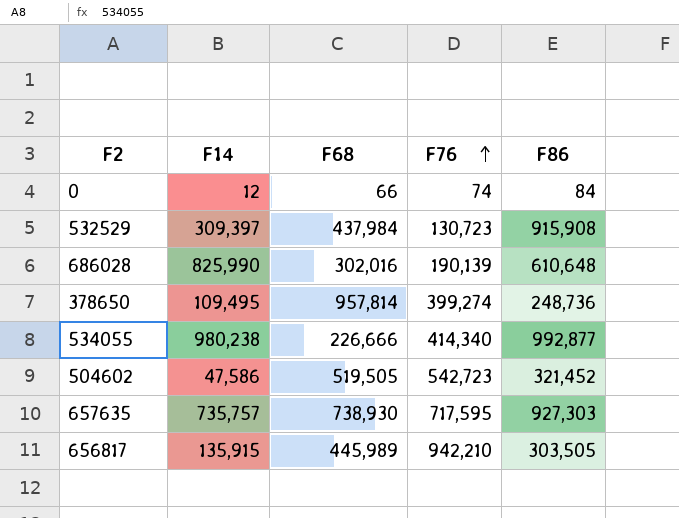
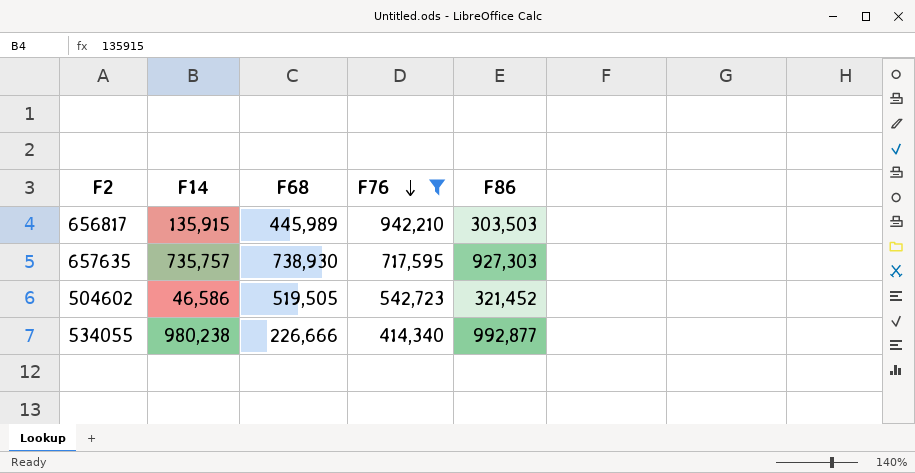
filter: none -> F76 >= 414,340
row order: F76 ascending -> F76 descending
656817 | F86: 303,505 -> 303,503
504602 | F14: 47,586 -> 46,586

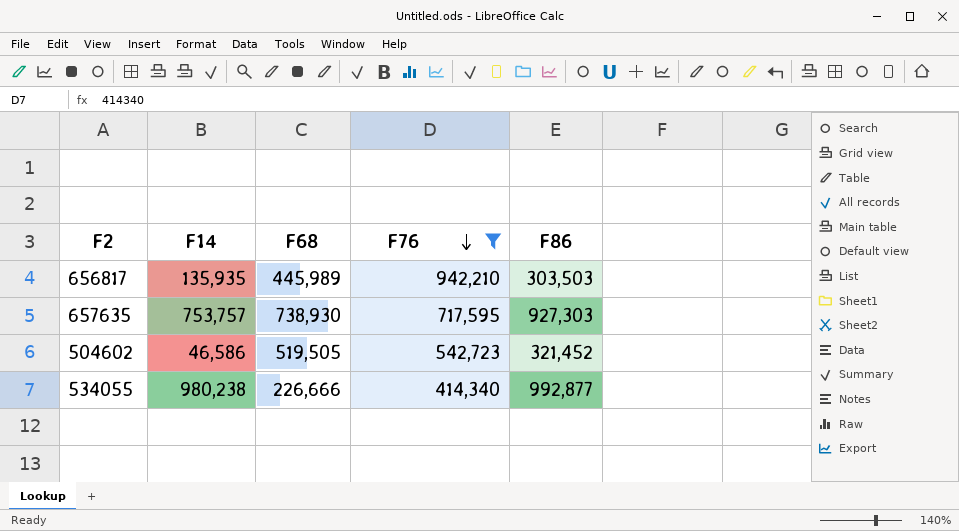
656817 | F14: 135,915 -> 135,935
657635 | F14: 735,757 -> 753,757

